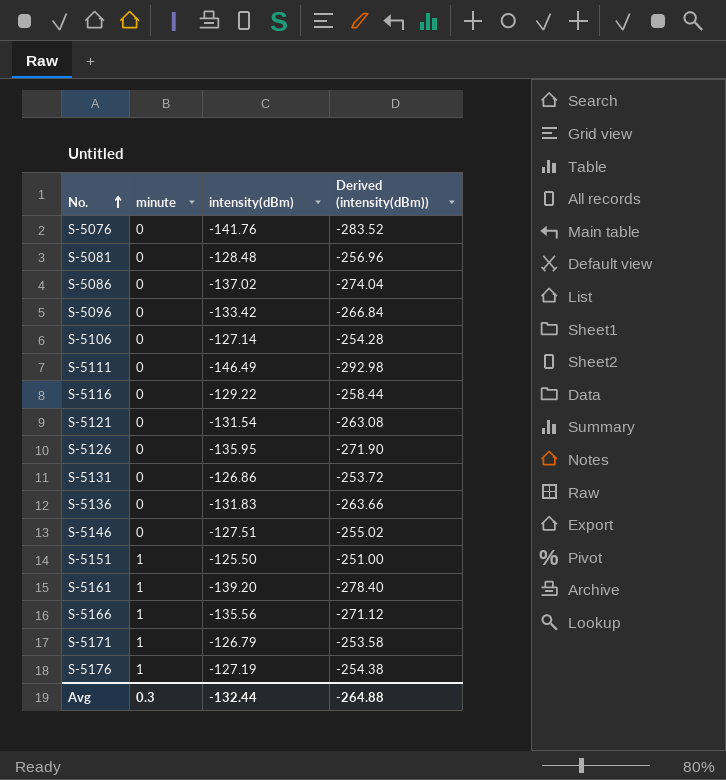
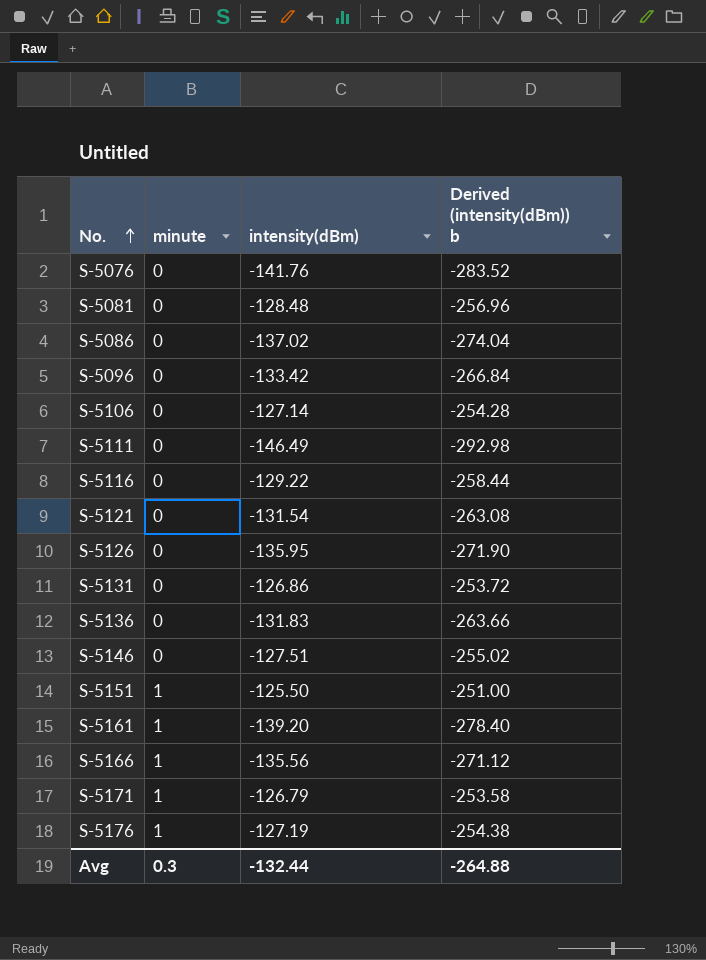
column name: Derived (intensity(dBm)) -> Derived (intensity(dBm)) b

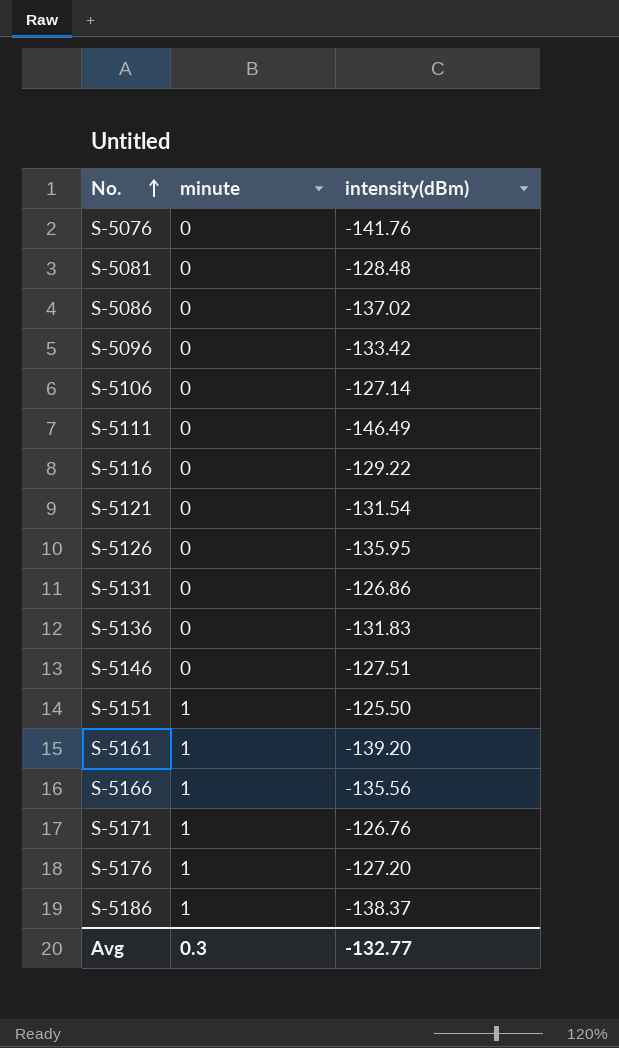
column Derived (intensity(dBm)) b | formula: [intensity(dBm)] * 2 -> none
S-5171 | intensity(dBm): -126.79 -> -126.76
S-5176 | intensity(dBm): -127.19 -> -127.20
row S-5186: none -> 1 | -138.37
Avg | intensity(dBm): -132.44 -> -132.77

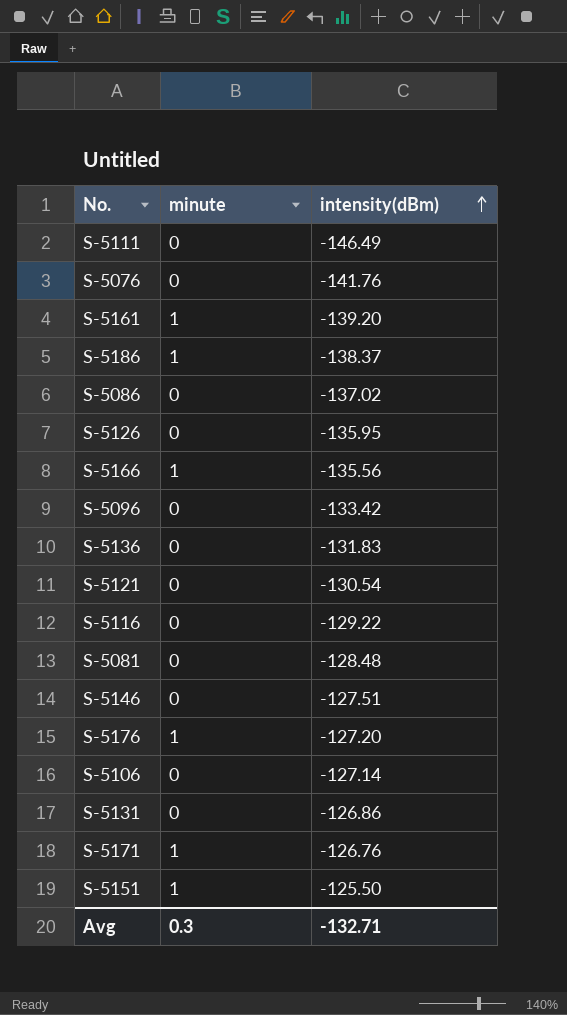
row order: No. ascending -> intensity(dBm) ascending
S-5121 | intensity(dBm): -131.54 -> -130.54
Avg | intensity(dBm): -132.77 -> -132.71

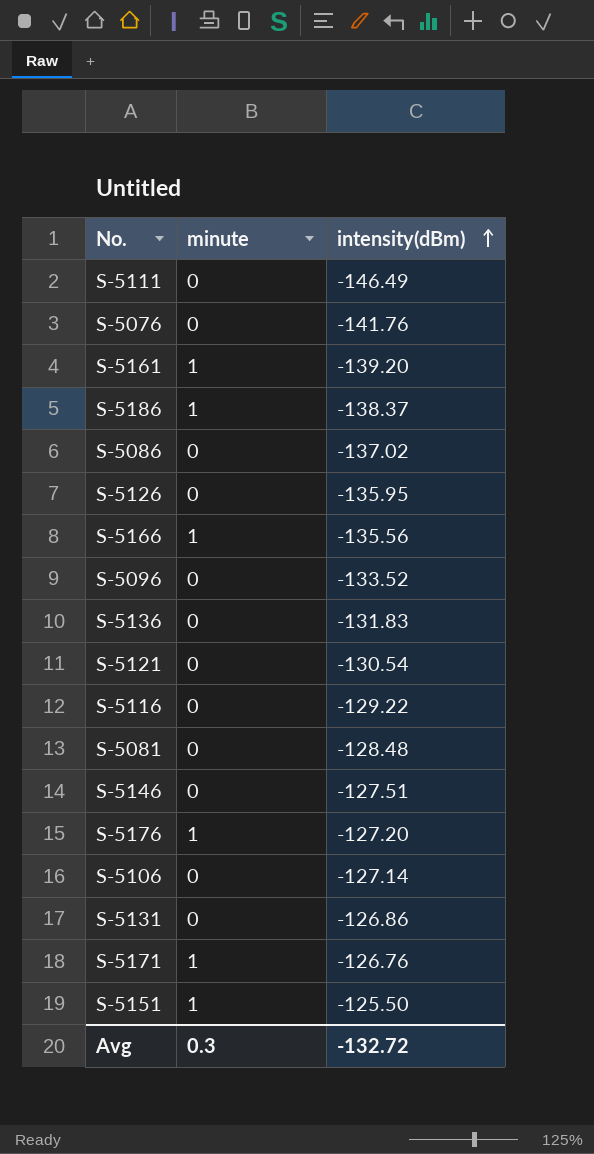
S-5096 | intensity(dBm): -133.42 -> -133.52
Avg | intensity(dBm): -132.71 -> -132.72

